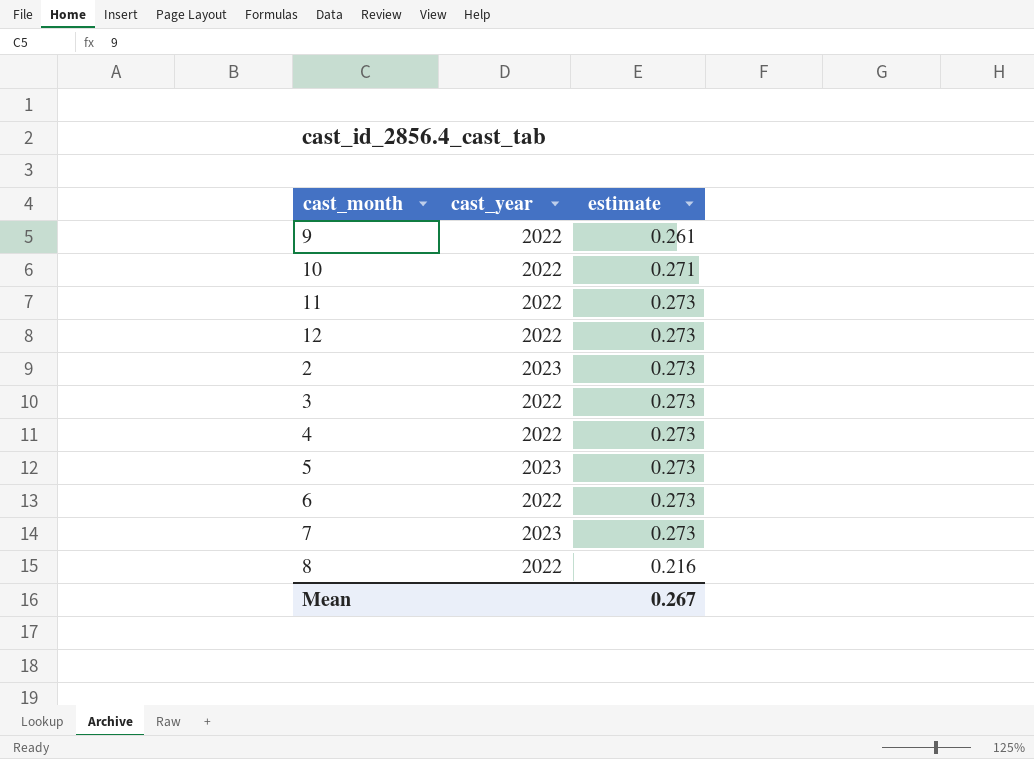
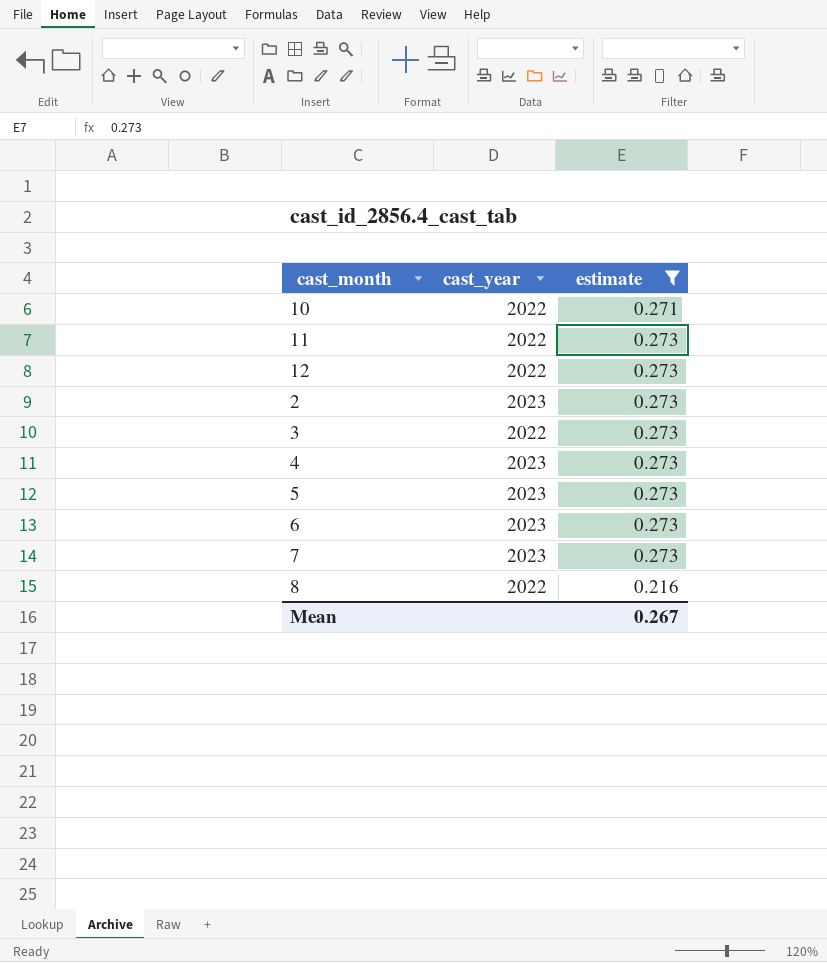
filter: none -> estimate != 0.261
4 | cast_year: 2022 -> 2023
6 | cast_year: 2022 -> 2023

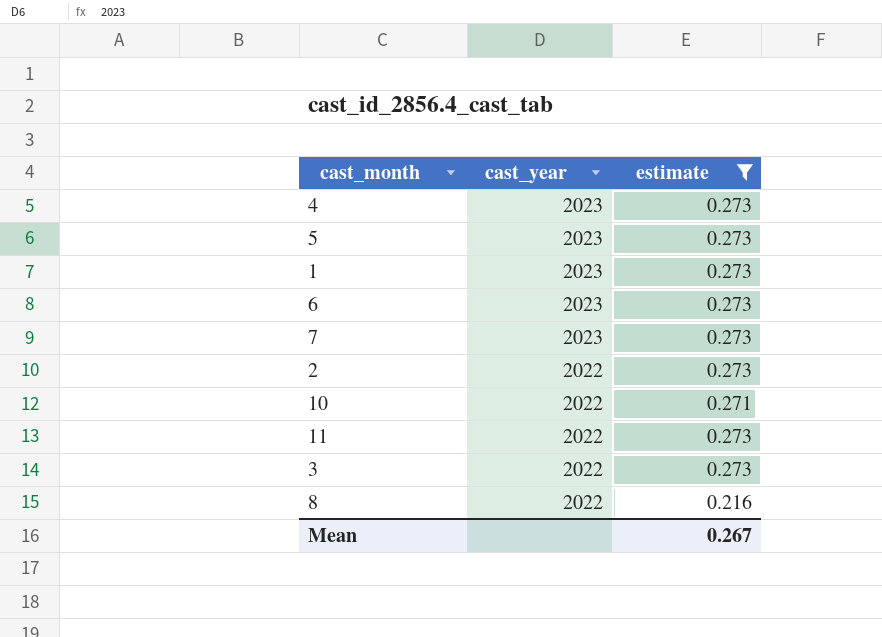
row order: none -> cast_year descending
row 12: 2022 | 0.273 -> none
row 1: none -> 2023 | 0.273
2 | cast_year: 2023 -> 2022

